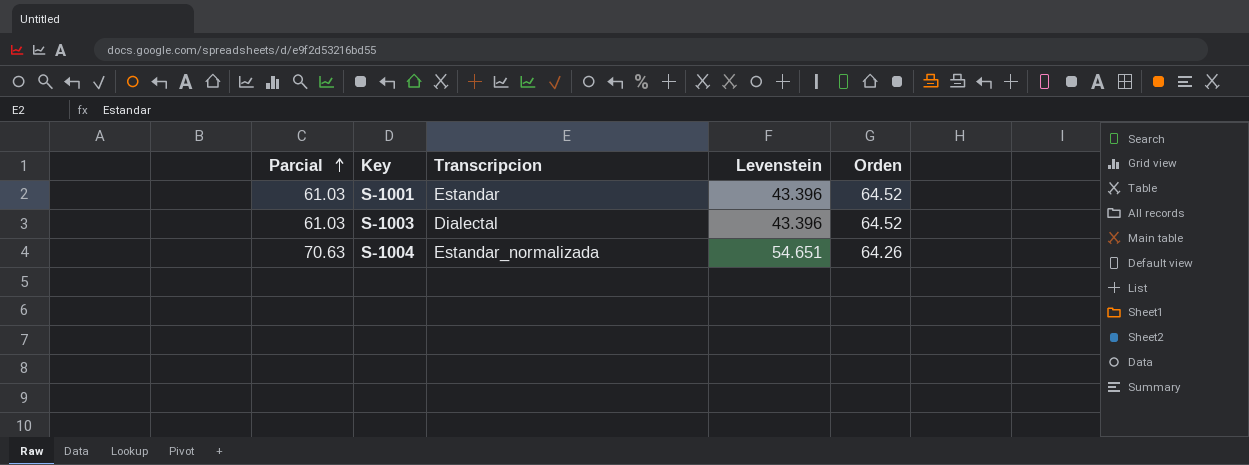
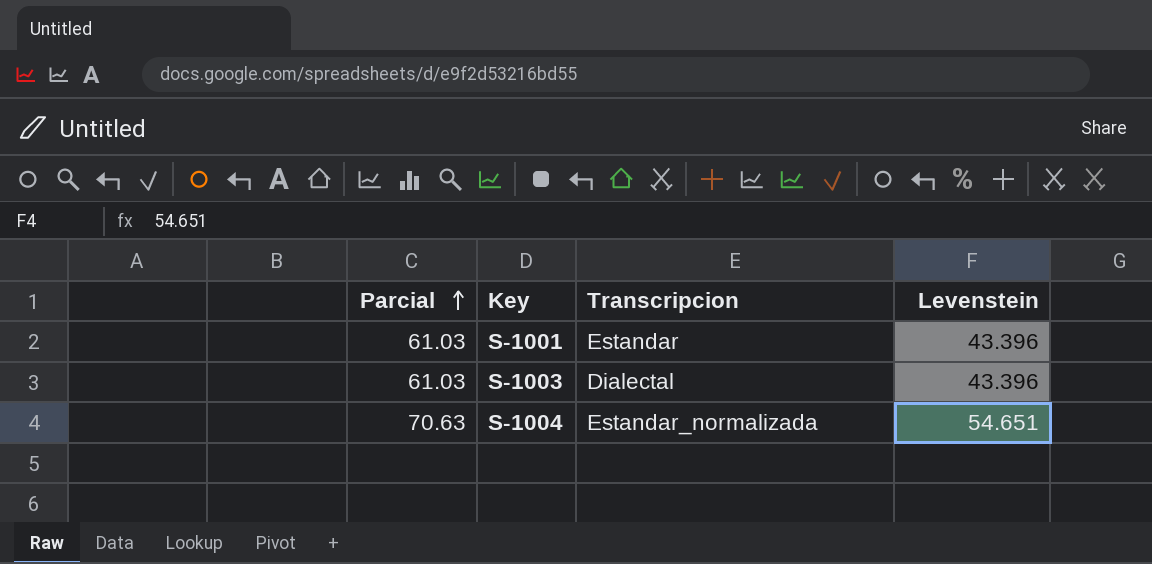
column Orden | position: 5 -> none

